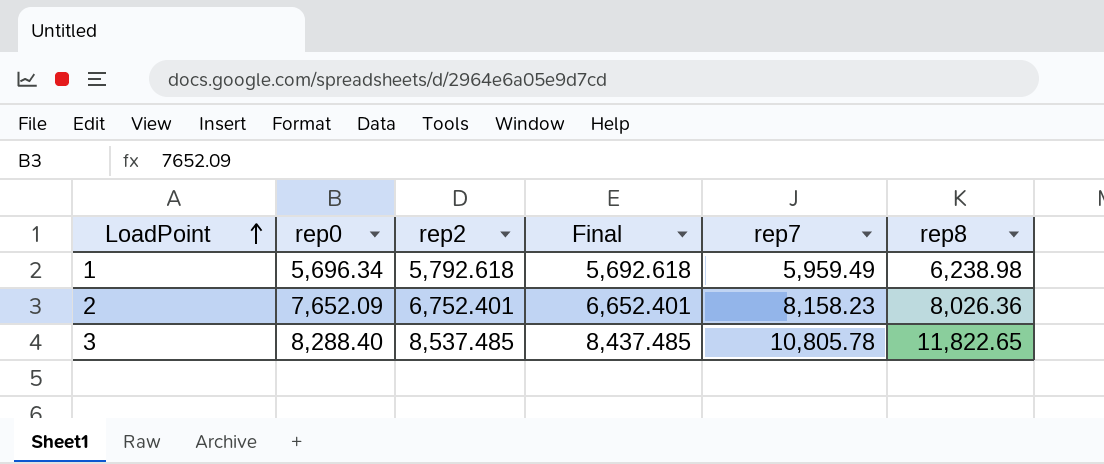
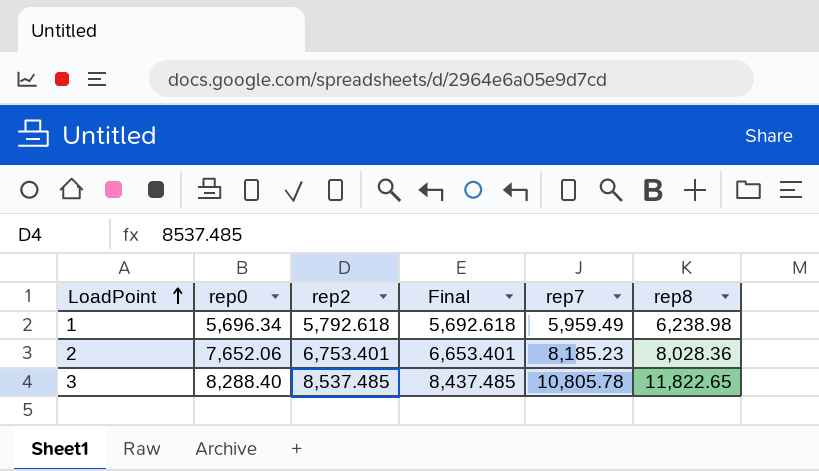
2 | rep0: 7,652.09 -> 7,652.06
2 | rep2: 6,752.401 -> 6,753.401
2 | Final: 6,652.401 -> 6,653.401
2 | rep7: 8,158.23 -> 8,185.23
2 | rep8: 8,026.36 -> 8,028.36

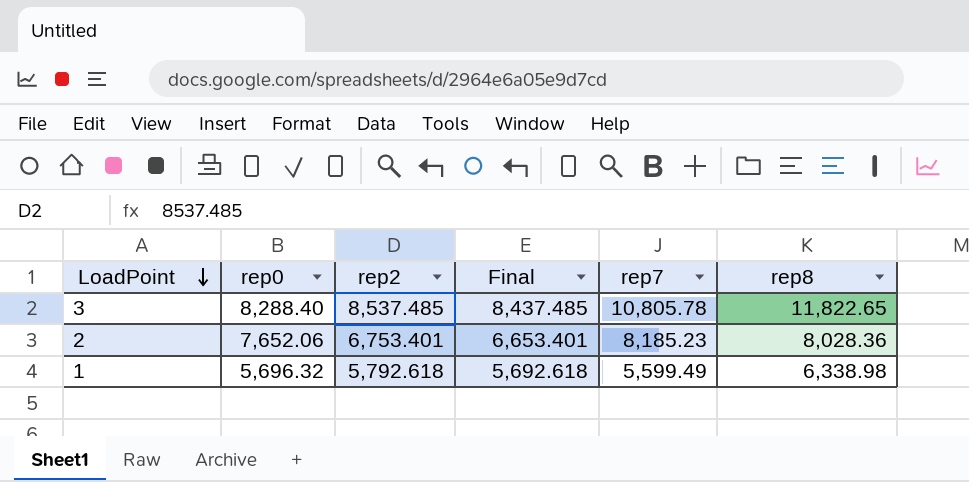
row order: LoadPoint ascending -> LoadPoint descending
1 | rep0: 5,696.34 -> 5,696.32
1 | rep7: 5,959.49 -> 5,599.49
1 | rep8: 6,238.98 -> 6,338.98

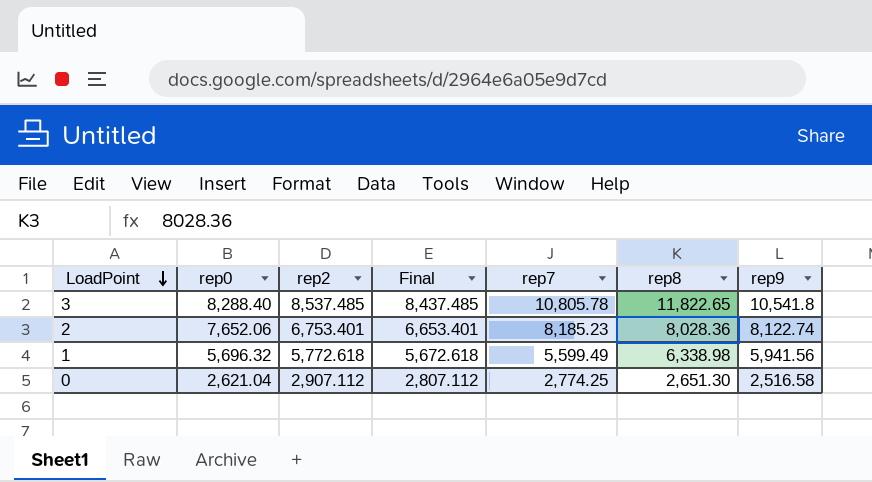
column rep9 | position: none -> 7
1 | rep2: 5,792.618 -> 5,772.618
1 | Final: 5,692.618 -> 5,672.618
row 0: none -> 2,621.04 | 2,907.112 | 2,807.112 | 2,774.25 | 2,651.30 | 2,516.58

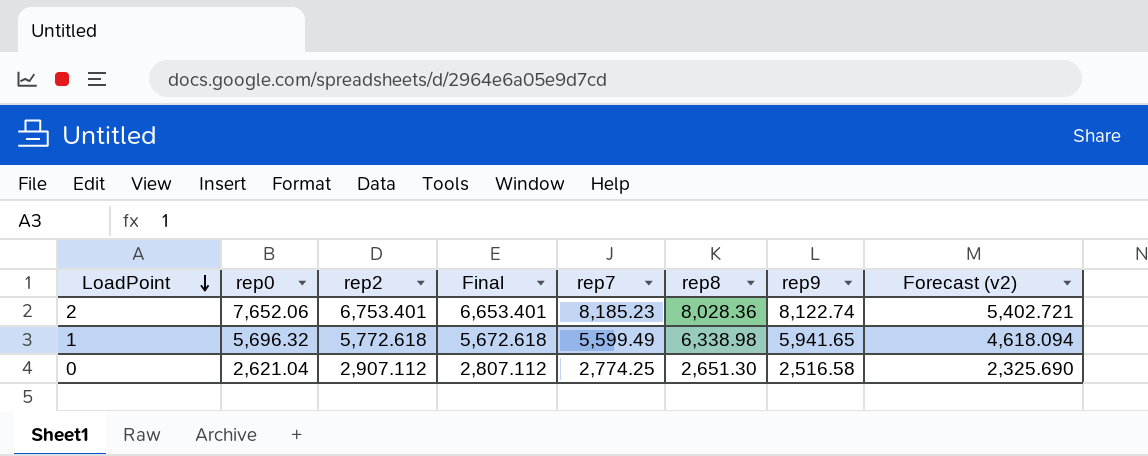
column Forecast (v2) | formula: none -> [rep2] * 0.8
row 3: 8,288.40 | 8,537.485 | 8,437.485 | 10,805.78 | 11,822.65 | 10,541.8 -> none
1 | rep9: 5,941.56 -> 5,941.65

